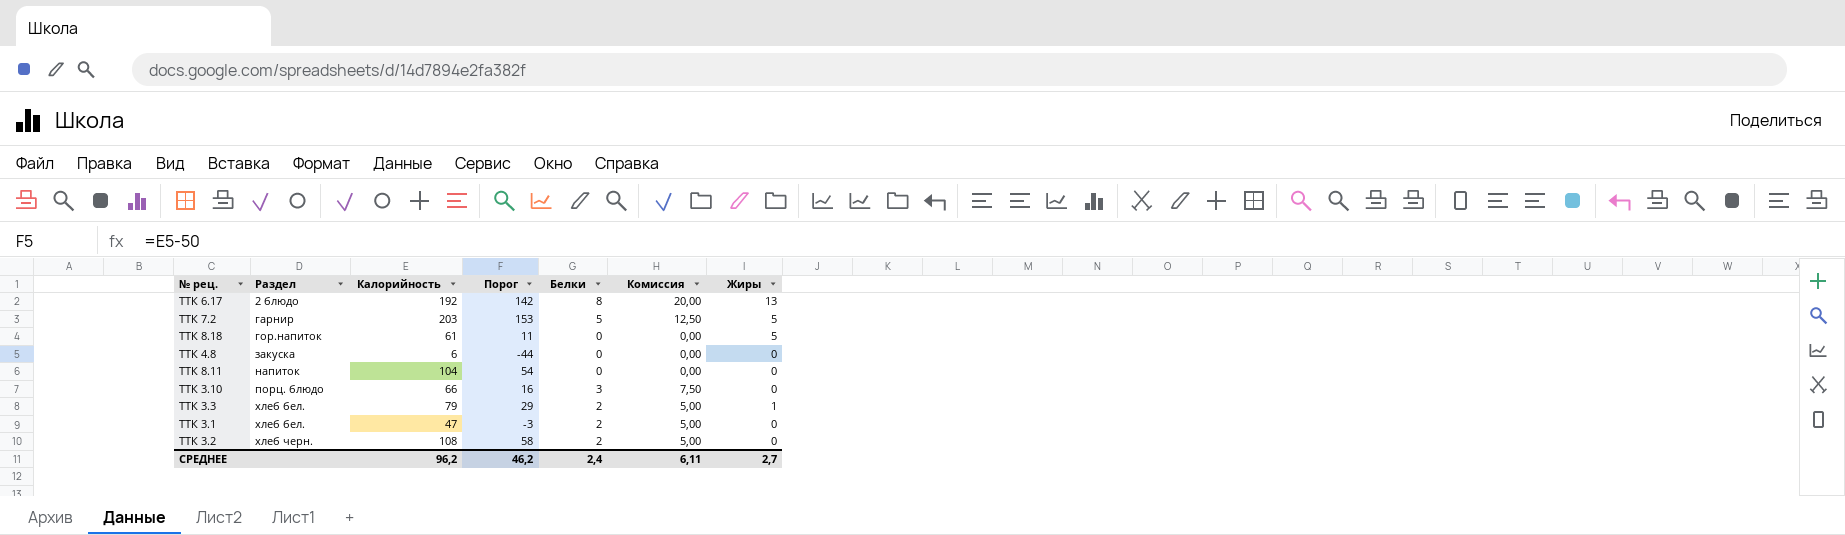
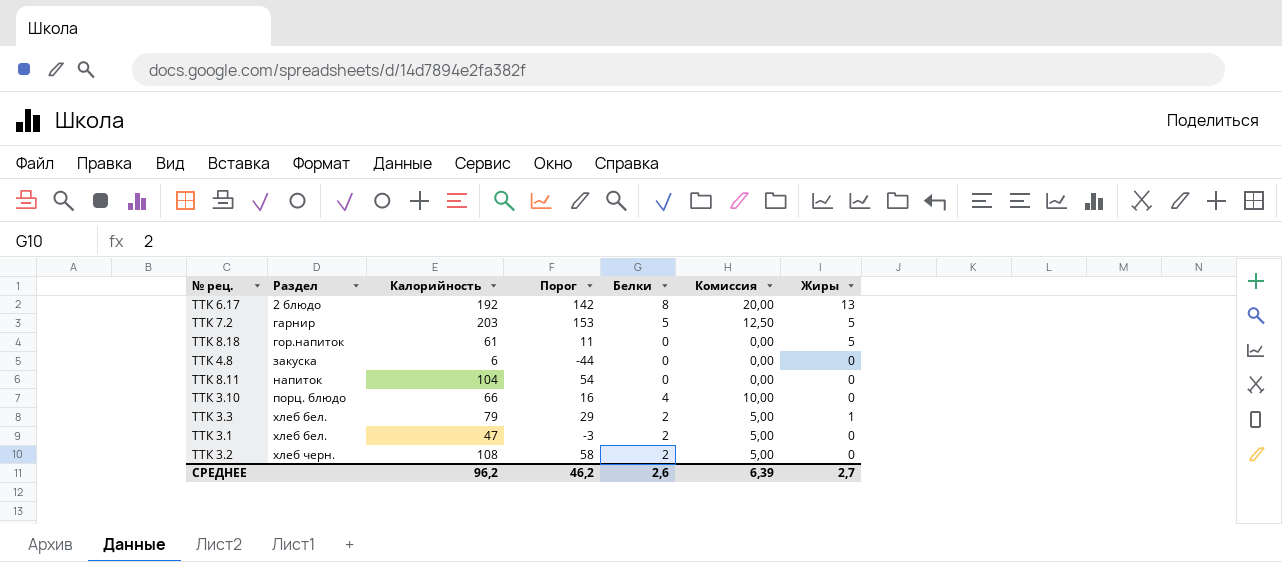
ТТК 3.10 | Белки: 3 -> 4
ТТК 3.10 | Комиссия: 7,50 -> 10,00
СРЕДНЕЕ | Белки: 2,4 -> 2,6
СРЕДНЕЕ | Комиссия: 6,11 -> 6,39

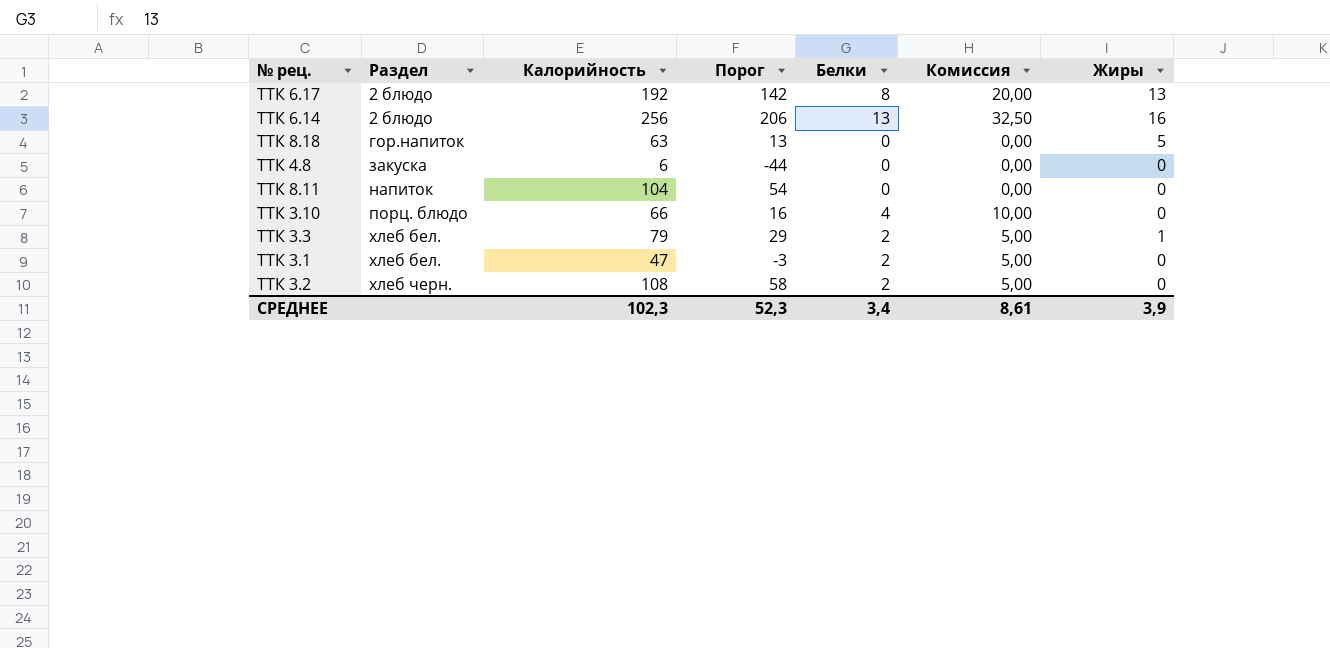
row ТТК 7.2: гарнир | 203 | 153 | 5 | 12,50 | 5 -> none
row ТТК 6.14: none -> 2 блюдо | 256 | 206 | 13 | 32,50 | 16
ТТК 8.18 | Калорийность: 61 -> 63
ТТК 8.18 | Порог: 11 -> 13
СРЕДНЕЕ | Калорийность: 96,2 -> 102,3
СРЕДНЕЕ | Порог: 46,2 -> 52,3
СРЕДНЕЕ | Белки: 2,6 -> 3,4
СРЕДНЕЕ | Комиссия: 6,39 -> 8,61
СРЕДНЕЕ | Жиры: 2,7 -> 3,9

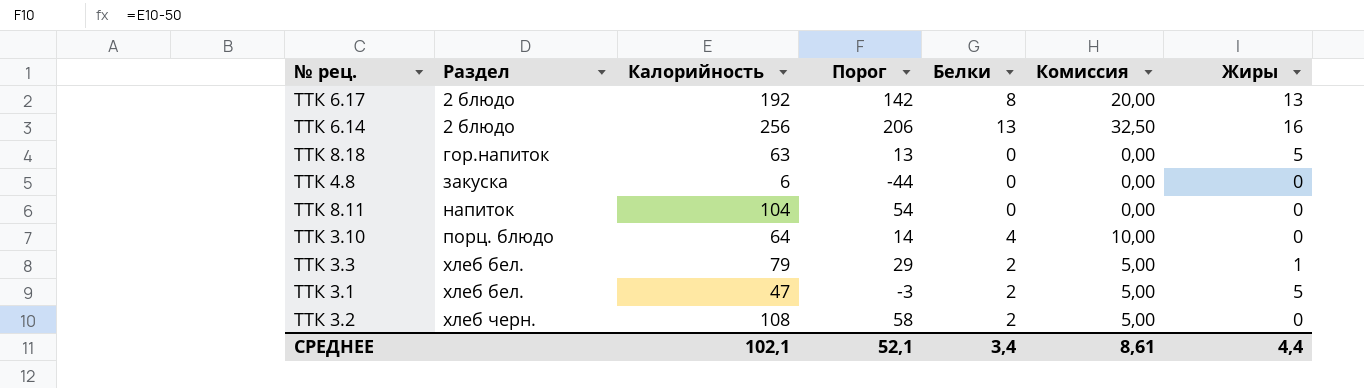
ТТК 3.10 | Калорийность: 66 -> 64
ТТК 3.10 | Порог: 16 -> 14
ТТК 3.1 | Жиры: 0 -> 5
СРЕДНЕЕ | Калорийность: 102,3 -> 102,1
СРЕДНЕЕ | Порог: 52,3 -> 52,1
СРЕДНЕЕ | Жиры: 3,9 -> 4,4

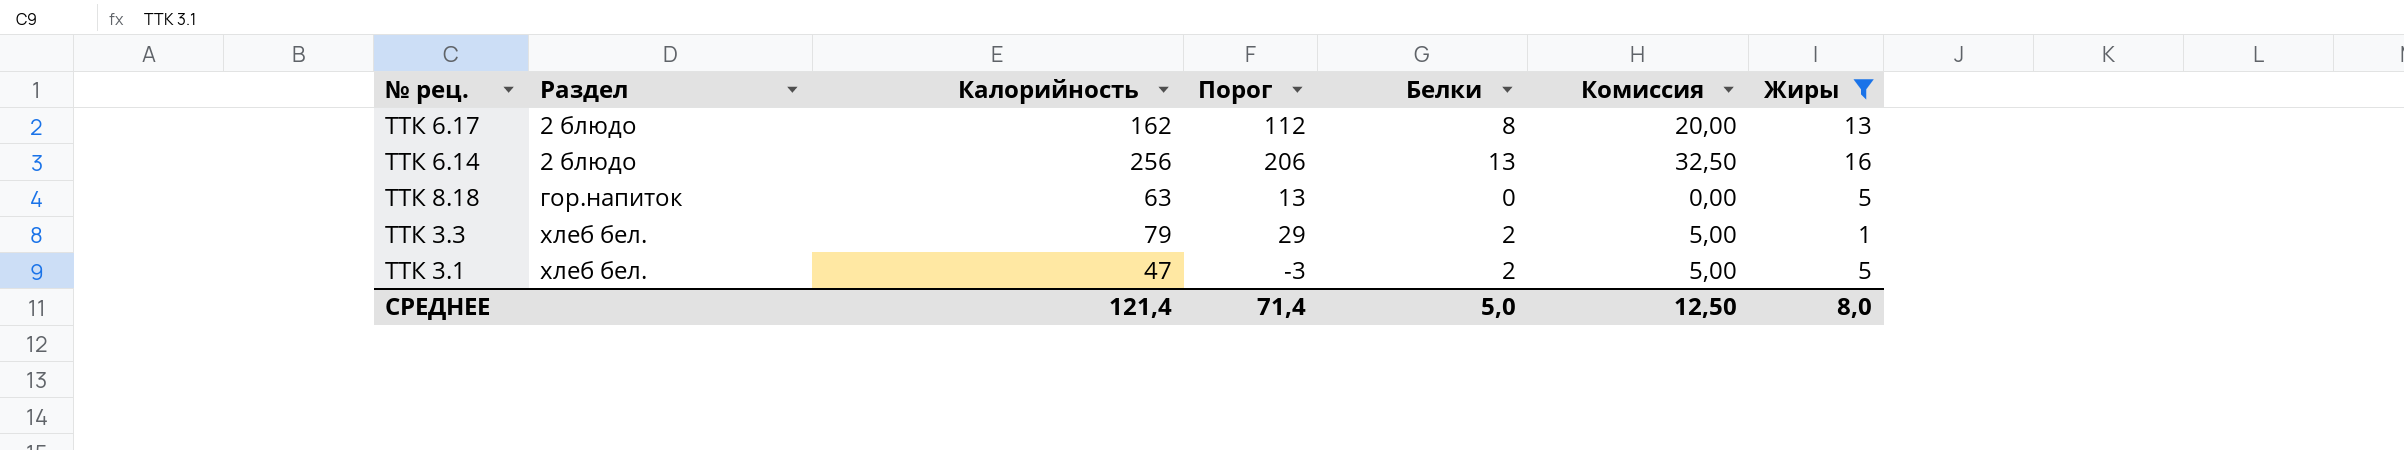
filter: none -> Жиры != 0
ТТК 6.17 | Калорийность: 192 -> 162
ТТК 6.17 | Порог: 142 -> 112
СРЕДНЕЕ | Калорийность: 102,1 -> 121,4
СРЕДНЕЕ | Порог: 52,1 -> 71,4
СРЕДНЕЕ | Белки: 3,4 -> 5,0
СРЕДНЕЕ | Комиссия: 8,61 -> 12,50
СРЕДНЕЕ | Жиры: 4,4 -> 8,0

